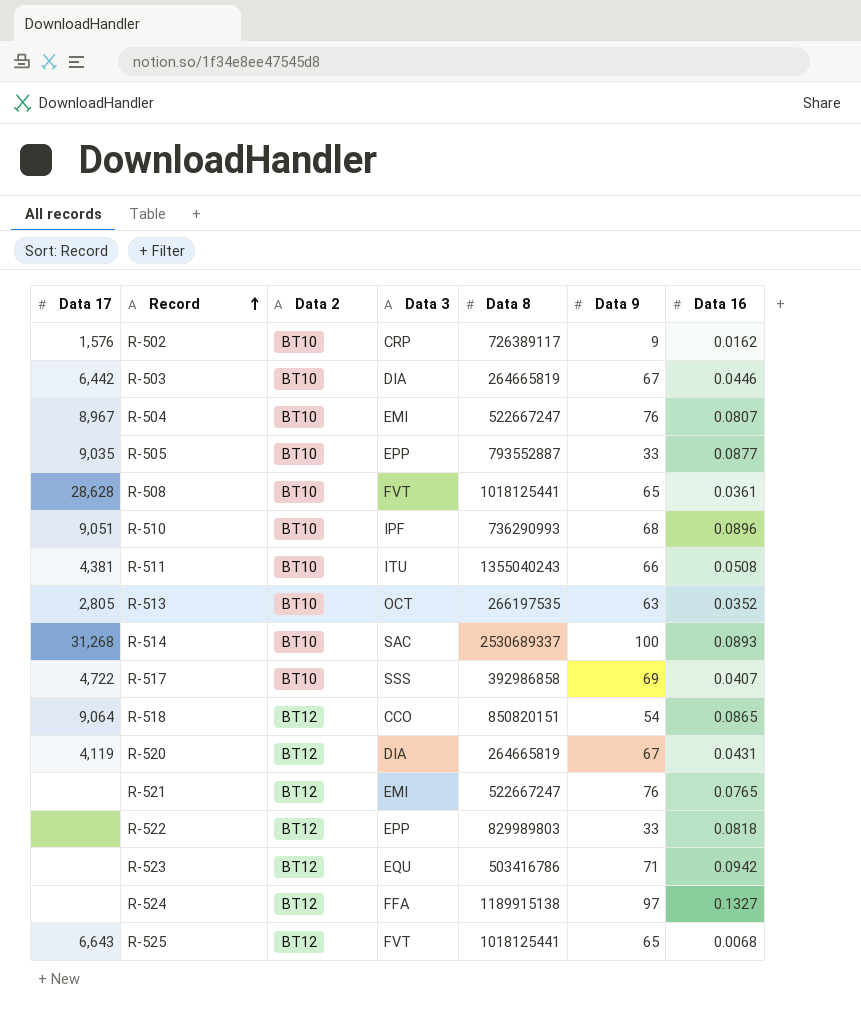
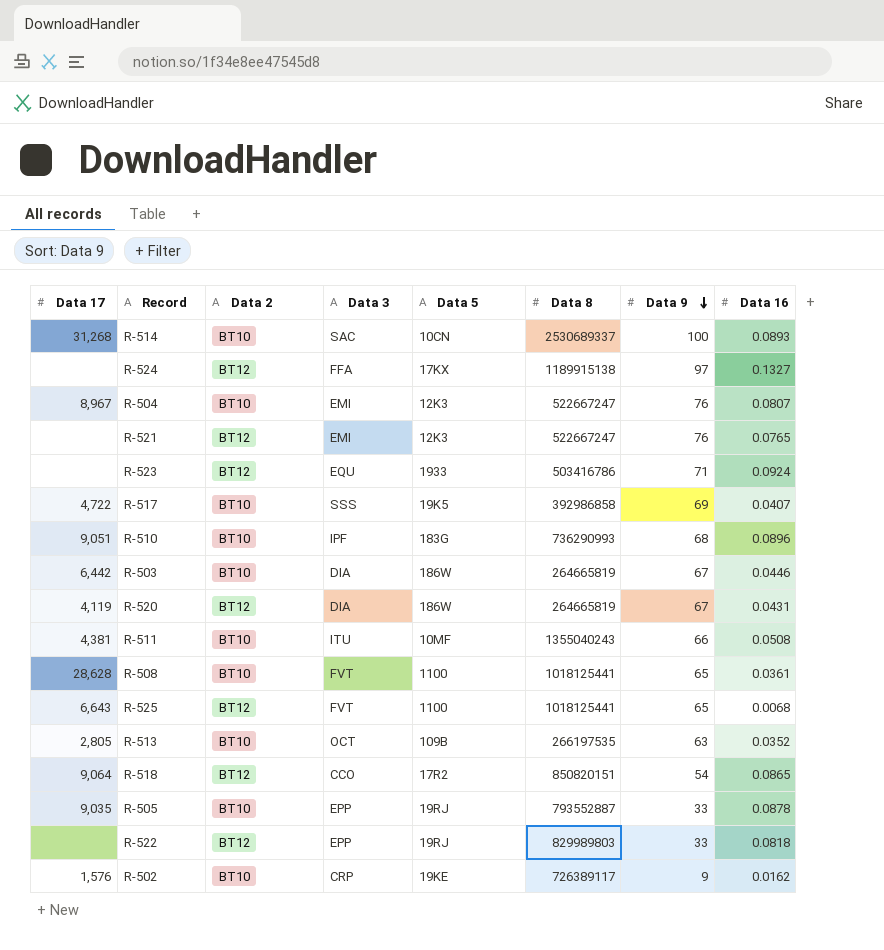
row order: Record ascending -> Data 9 descending
column Data 5 | position: none -> 5
R-523 | Data 16: 0.0942 -> 0.0924
R-505 | Data 16: 0.0877 -> 0.0878

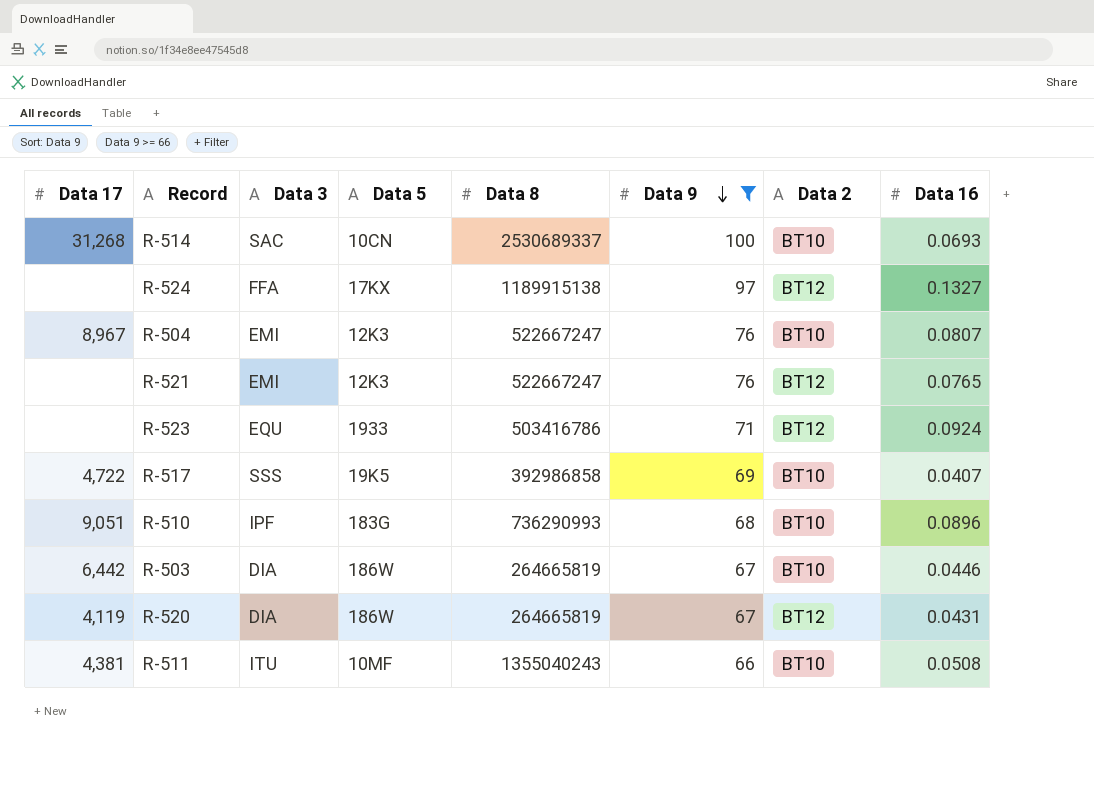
filter: none -> Data 9 >= 66
column Data 2 | position: 3 -> 7
R-514 | Data 16: 0.0893 -> 0.0693

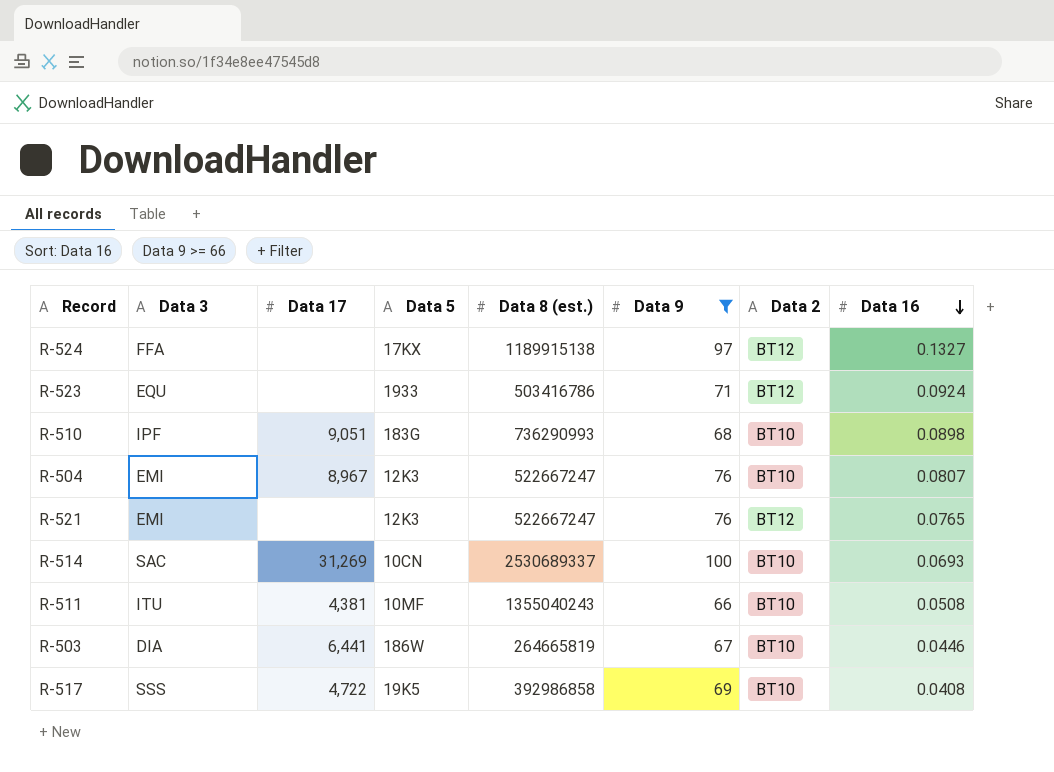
row order: Data 9 descending -> Data 16 descending
column Data 17 | position: 1 -> 3
column name: Data 8 -> Data 8 (est.)
row R-520: 4,119 | DIA | 186W | 264665819 | 67 | BT12 | 0.0431 -> none
R-510 | Data 16: 0.0896 -> 0.0898
R-514 | Data 17: 31,268 -> 31,269
R-503 | Data 17: 6,442 -> 6,441
R-517 | Data 16: 0.0407 -> 0.0408

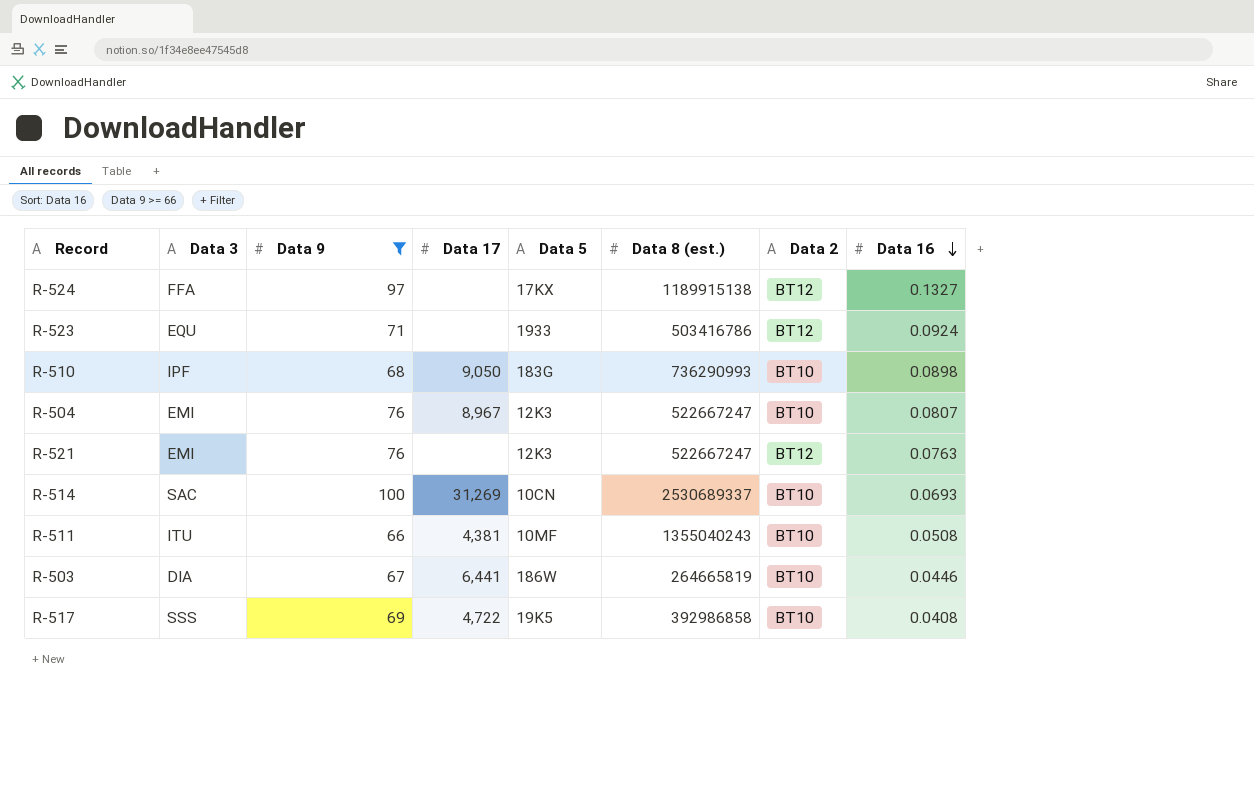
column Data 9 | position: 6 -> 3
R-510 | Data 17: 9,051 -> 9,050
R-521 | Data 16: 0.0765 -> 0.0763

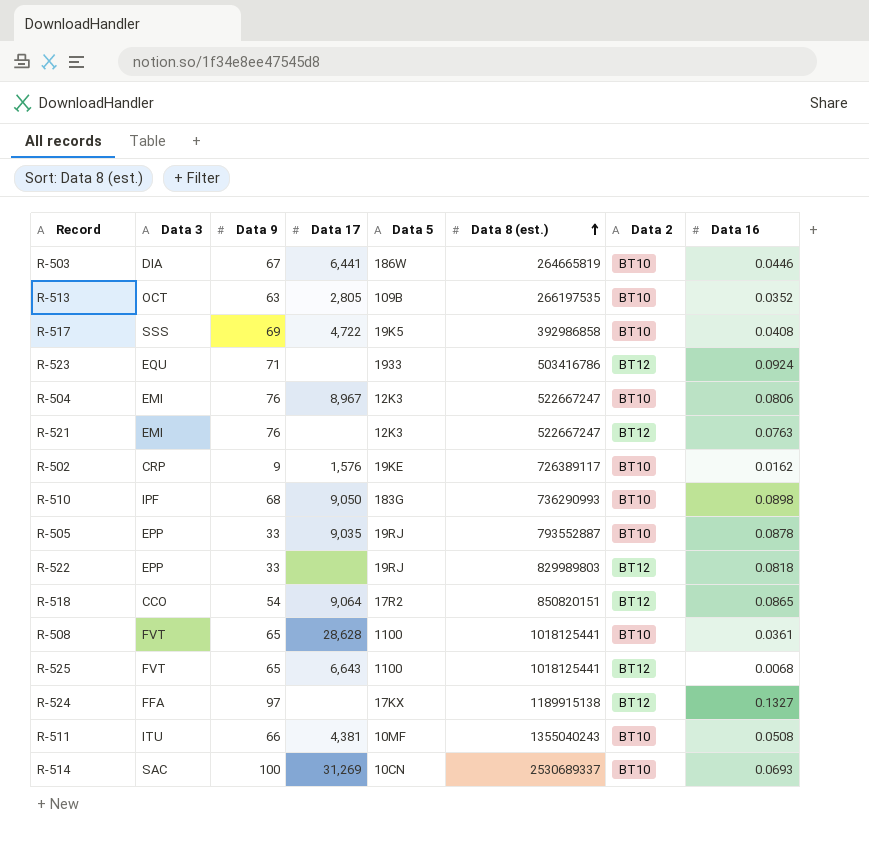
filter: Data 9 >= 66 -> none
row order: Data 16 descending -> Data 8 (est.) ascending
R-504 | Data 16: 0.0807 -> 0.0806

